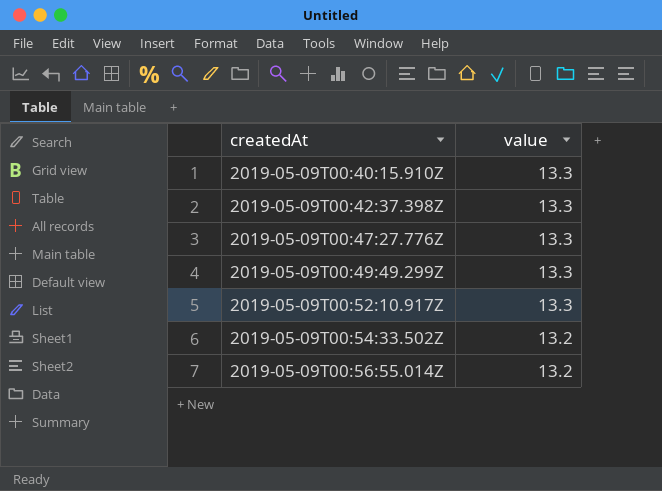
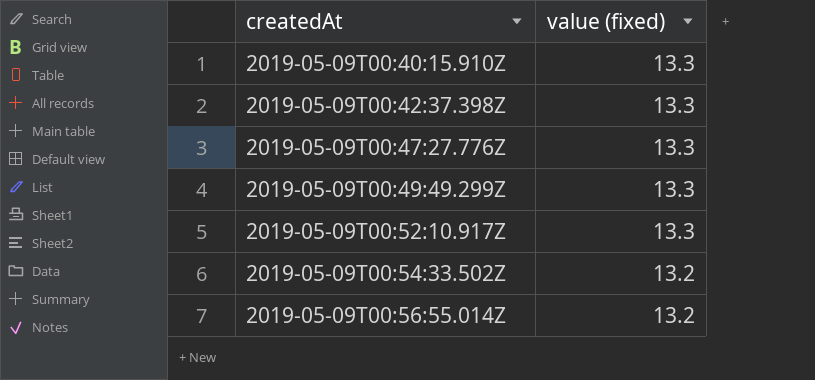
column name: value -> value (fixed)

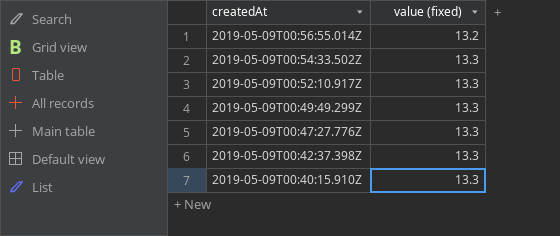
row order: createdAt ascending -> createdAt descending
2019-05-09T00:54:33.502Z | value (fixed): 13.2 -> 13.3

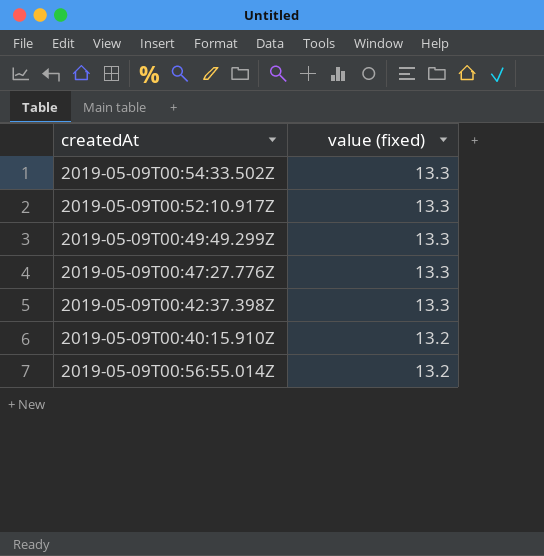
row order: createdAt descending -> value (fixed) descending
2019-05-09T00:40:15.910Z | value (fixed): 13.3 -> 13.2

